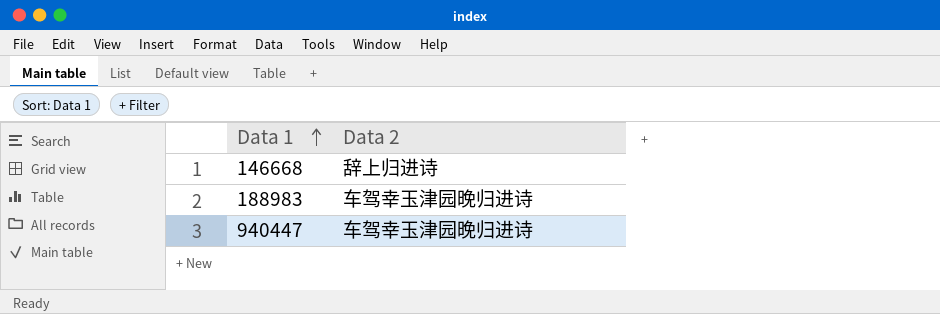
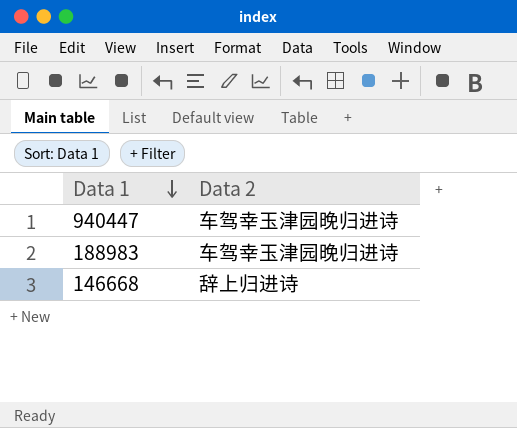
row order: Data 1 ascending -> Data 1 descending

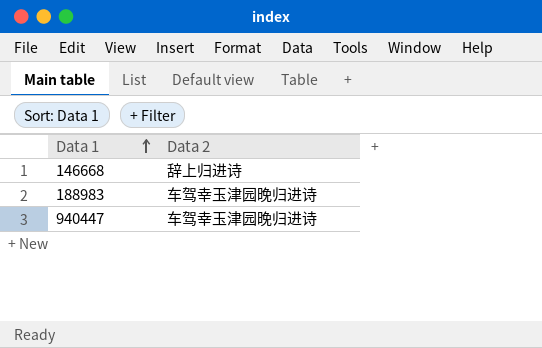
row order: Data 1 descending -> Data 1 ascending

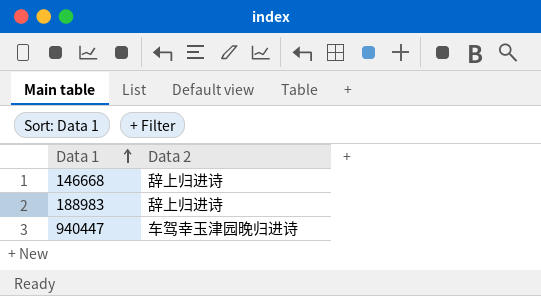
188983 | Data 2: 车驾幸玉津园晚归进诗 -> 辞上归进诗

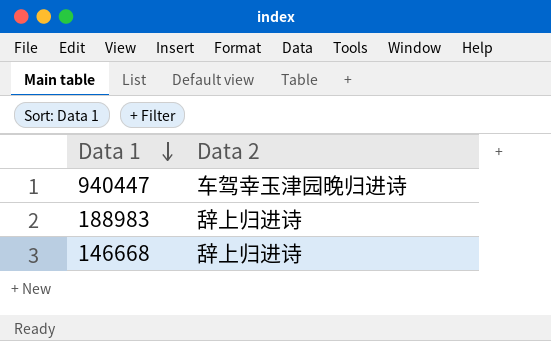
row order: Data 1 ascending -> Data 1 descending

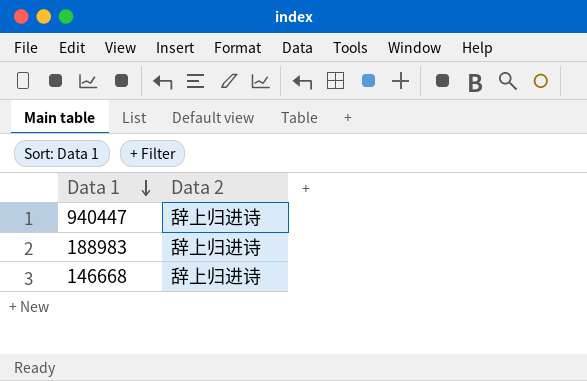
940447 | Data 2: 车驾幸玉津园晚归进诗 -> 辞上归进诗

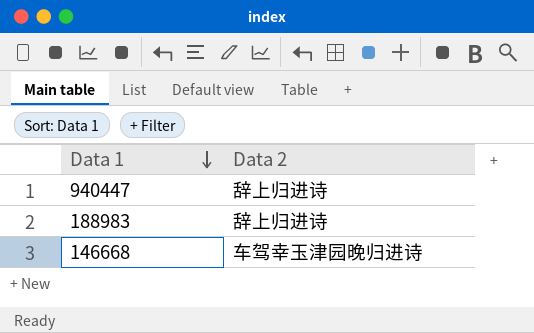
146668 | Data 2: 辞上归进诗 -> 车驾幸玉津园晚归进诗

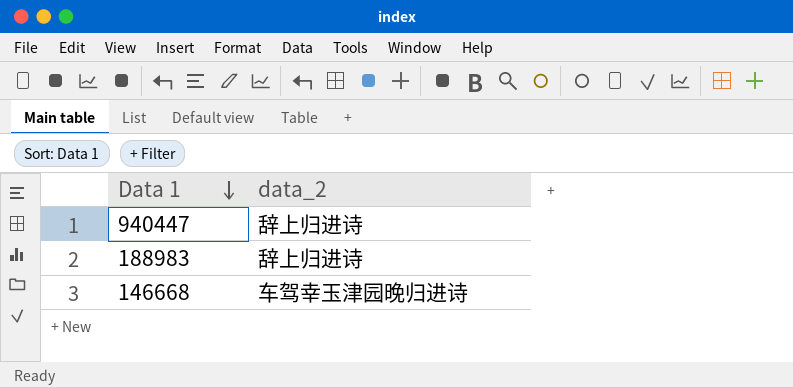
column name: Data 2 -> data_2

